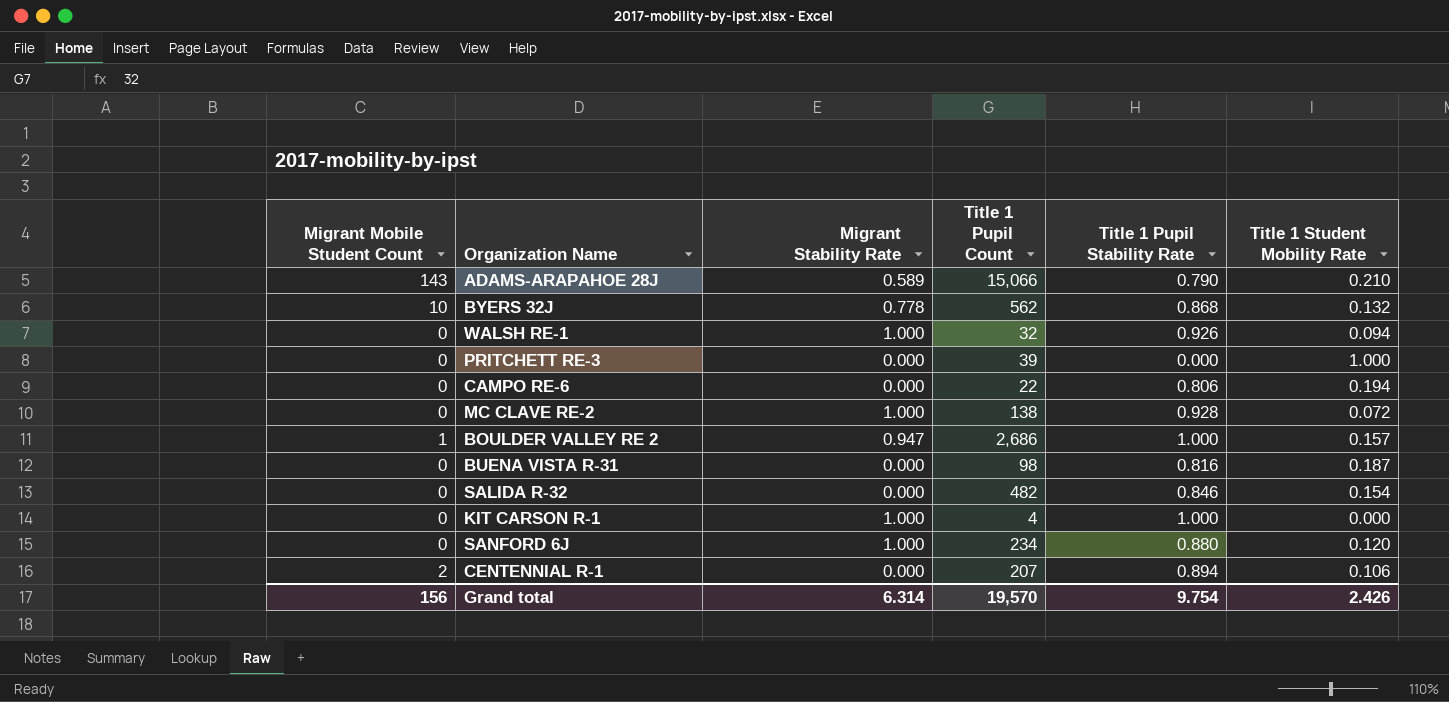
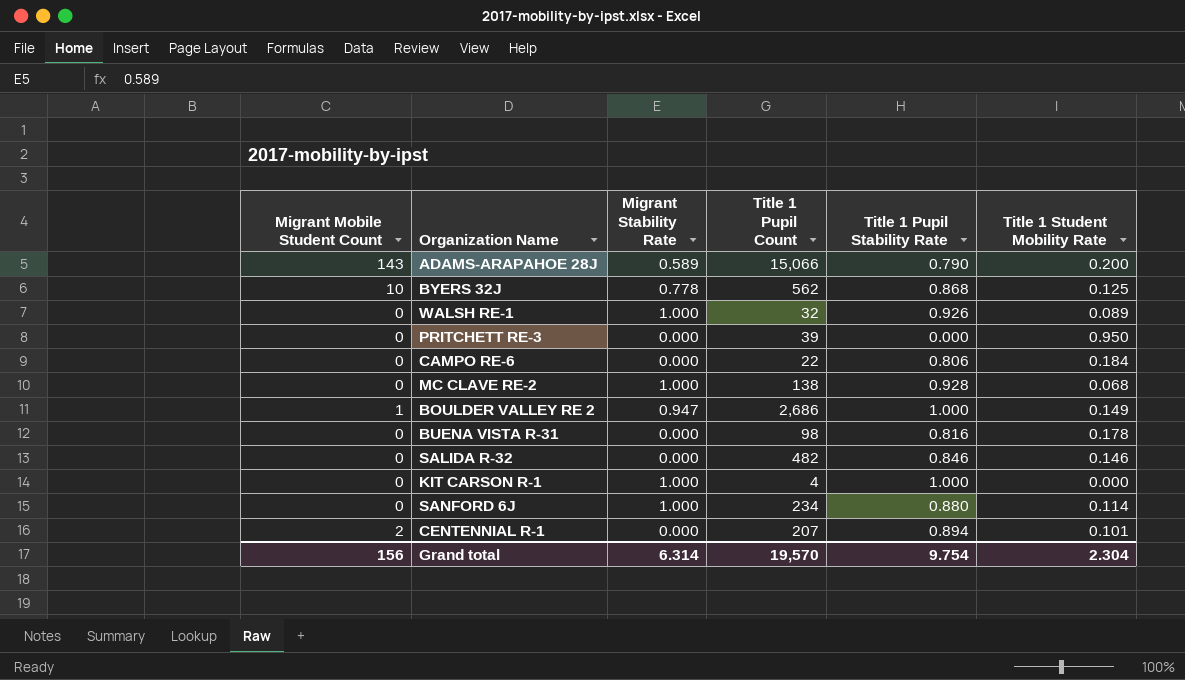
ADAMS-ARAPAHOE 28J | Title 1 Student Mobility Rate: 0.210 -> 0.200
BYERS 32J | Title 1 Student Mobility Rate: 0.132 -> 0.125
WALSH RE-1 | Title 1 Student Mobility Rate: 0.094 -> 0.089
PRITCHETT RE-3 | Title 1 Student Mobility Rate: 1.000 -> 0.950
CAMPO RE-6 | Title 1 Student Mobility Rate: 0.194 -> 0.184
MC CLAVE RE-2 | Title 1 Student Mobility Rate: 0.072 -> 0.068
BOULDER VALLEY RE 2 | Title 1 Student Mobility Rate: 0.157 -> 0.149
BUENA VISTA R-31 | Title 1 Student Mobility Rate: 0.187 -> 0.178
SALIDA R-32 | Title 1 Student Mobility Rate: 0.154 -> 0.146
SANFORD 6J | Title 1 Student Mobility Rate: 0.120 -> 0.114
CENTENNIAL R-1 | Title 1 Student Mobility Rate: 0.106 -> 0.101
Grand total | Title 1 Student Mobility Rate: 2.426 -> 2.304

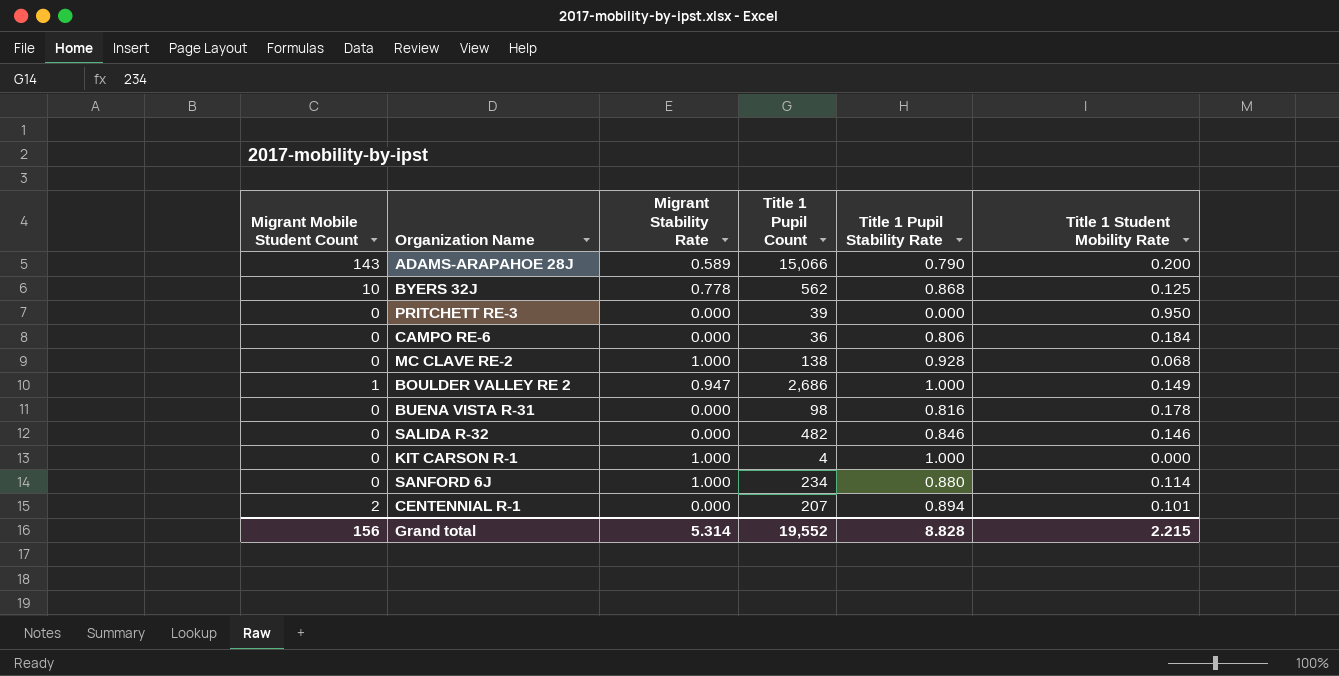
row WALSH RE-1: 0 | 1.000 | 32 | 0.926 | 0.089 -> none
CAMPO RE-6 | Title 1 Pupil Count: 22 -> 36
Grand total | Migrant Stability Rate: 6.314 -> 5.314
Grand total | Title 1 Pupil Count: 19,570 -> 19,552
Grand total | Title 1 Pupil Stability Rate: 9.754 -> 8.828
Grand total | Title 1 Student Mobility Rate: 2.304 -> 2.215

